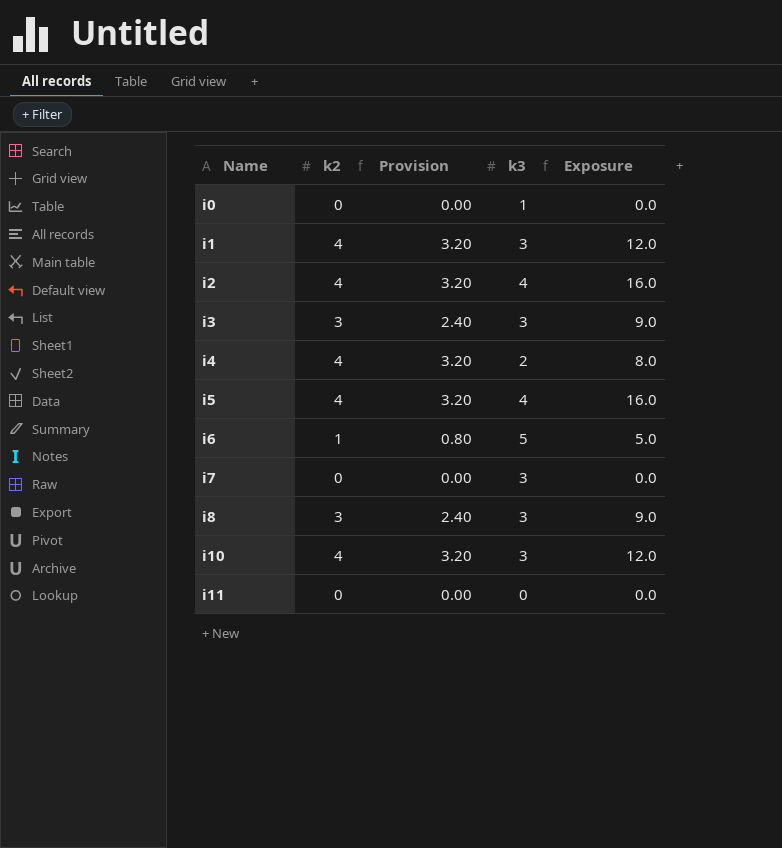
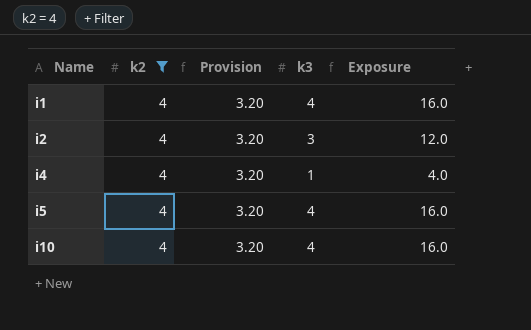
filter: none -> k2 = 4
i1 | k3: 3 -> 4
i1 | Exposure: 12.0 -> 16.0
i2 | k3: 4 -> 3
i2 | Exposure: 16.0 -> 12.0
i4 | k3: 2 -> 1
i4 | Exposure: 8.0 -> 4.0
i10 | k3: 3 -> 4
i10 | Exposure: 12.0 -> 16.0

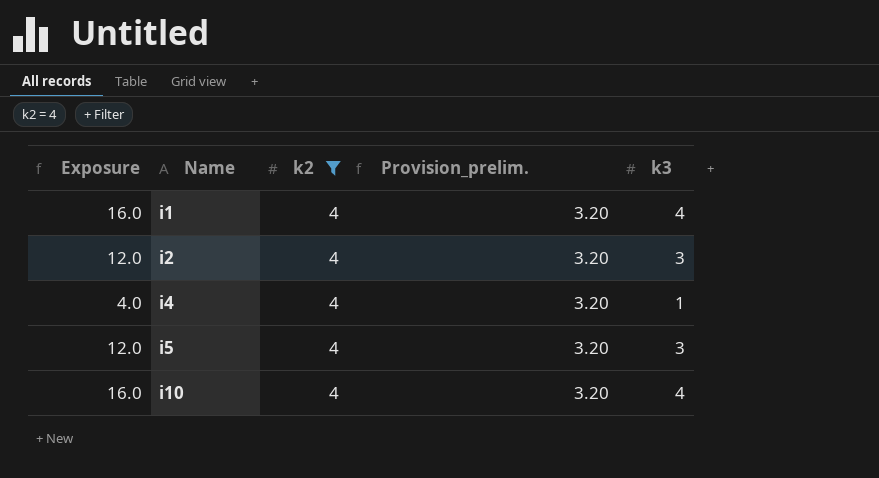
column Exposure | position: 5 -> 1
column name: Provision -> Provision_prelim.
i5 | Exposure: 16.0 -> 12.0
i5 | k3: 4 -> 3

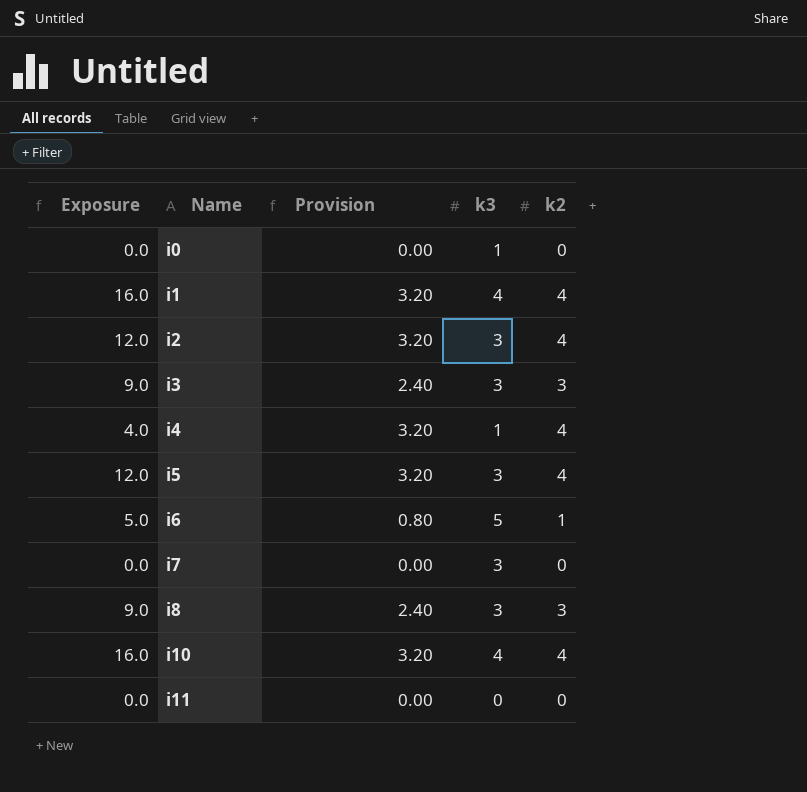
filter: k2 = 4 -> none
column name: Provision_prelim. -> Provision
column k2 | position: 3 -> 5

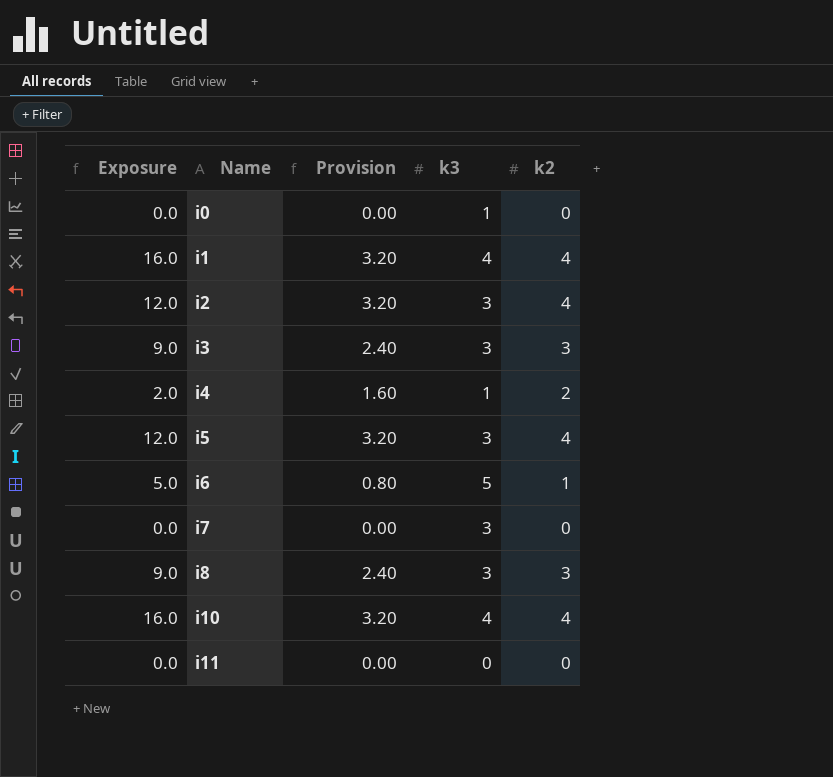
i4 | Exposure: 4.0 -> 2.0
i4 | Provision: 3.20 -> 1.60
i4 | k2: 4 -> 2

